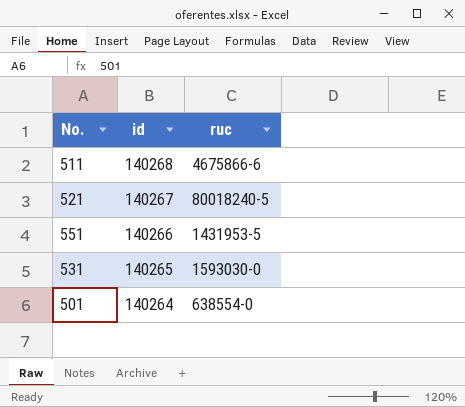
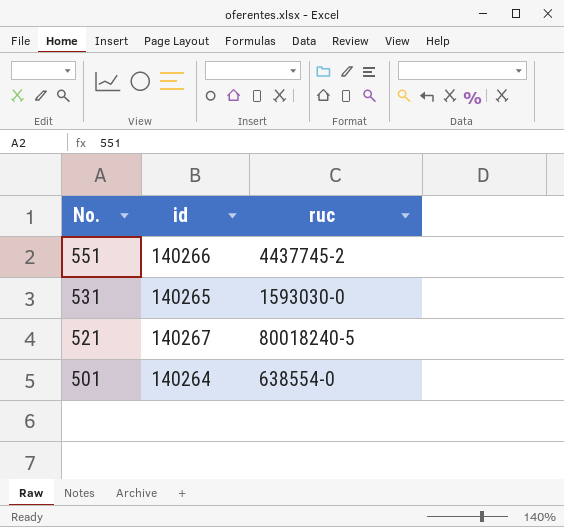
row order: id descending -> No. descending
row 511: 140268 | 4675866-6 -> none
551 | ruc: 1431953-5 -> 4437745-2

